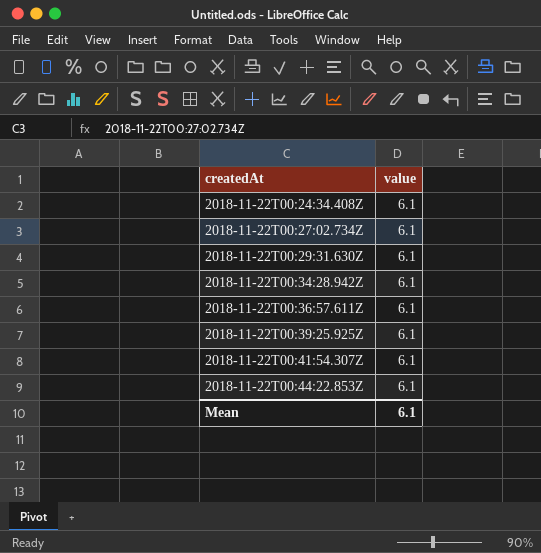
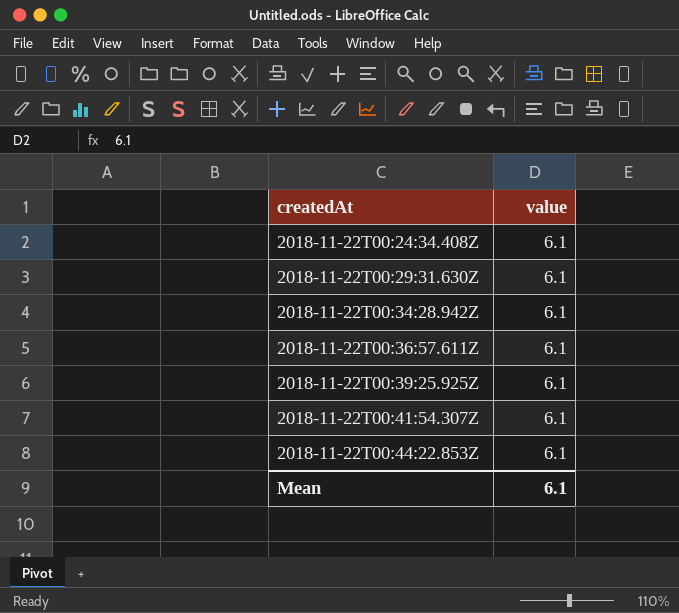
row 2018-11-22T00:27:02.734Z: 6.1 -> none

